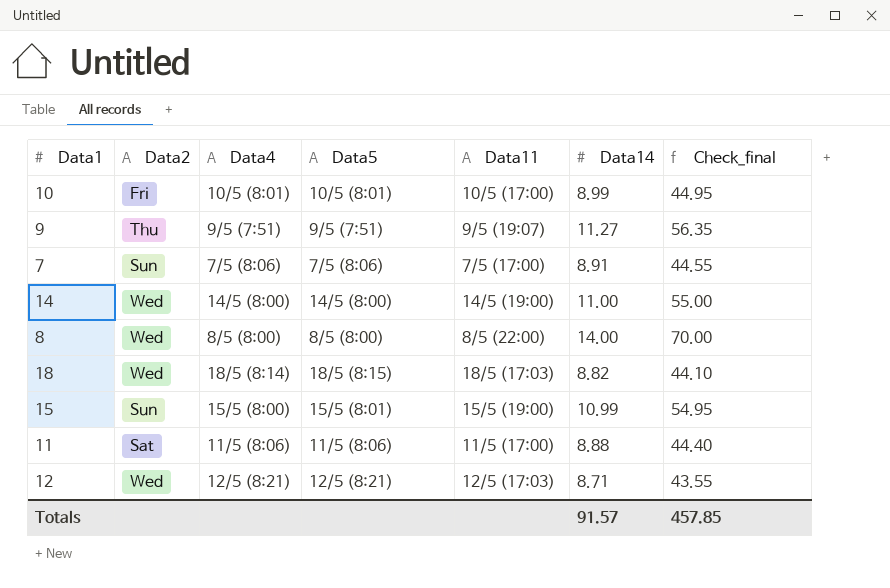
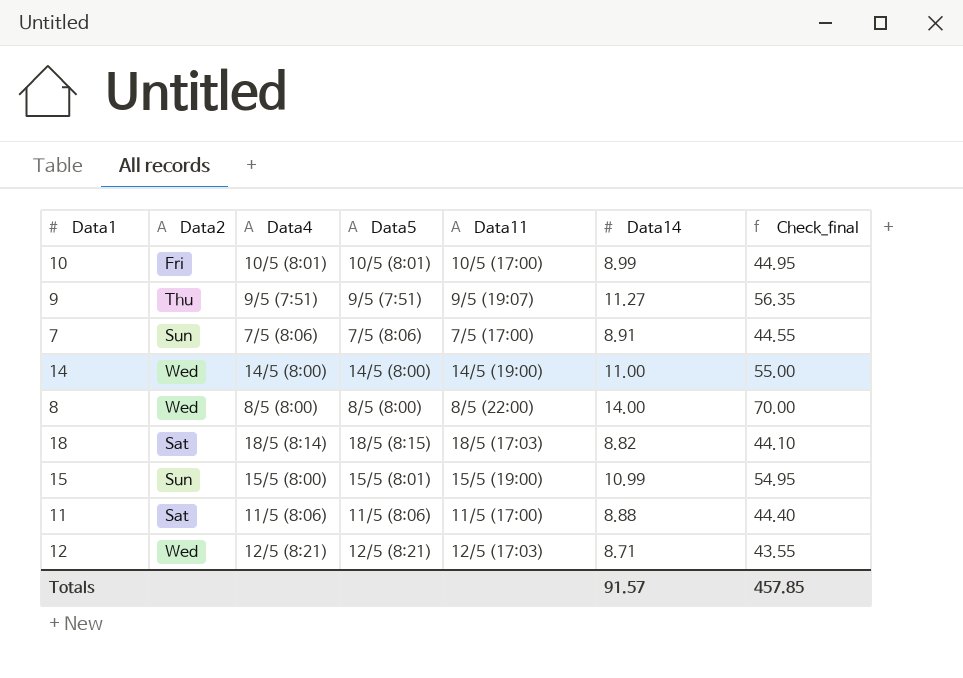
18 | Data2: Wed -> Sat

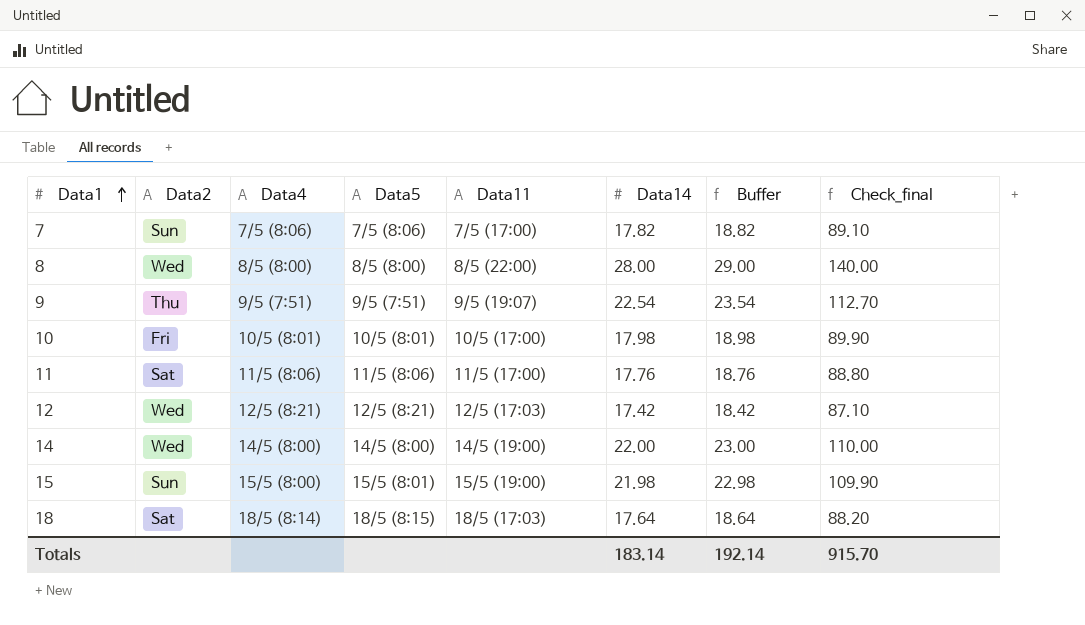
row order: none -> Data1 ascending
column Buffer | formula: none -> [Data14] + 1
7 | Data14: 8.91 -> 17.82
7 | Check_final: 44.55 -> 89.10
8 | Data14: 14.00 -> 28.00
8 | Check_final: 70.00 -> 140.00
9 | Data14: 11.27 -> 22.54
9 | Check_final: 56.35 -> 112.70
10 | Data14: 8.99 -> 17.98
10 | Check_final: 44.95 -> 89.90
11 | Data14: 8.88 -> 17.76
11 | Check_final: 44.40 -> 88.80
12 | Data14: 8.71 -> 17.42
12 | Check_final: 43.55 -> 87.10
14 | Data14: 11.00 -> 22.00
14 | Check_final: 55.00 -> 110.00
15 | Data14: 10.99 -> 21.98
15 | Check_final: 54.95 -> 109.90
18 | Data14: 8.82 -> 17.64
18 | Check_final: 44.10 -> 88.20
Totals | Data14: 91.57 -> 183.14
Totals | Check_final: 457.85 -> 915.70

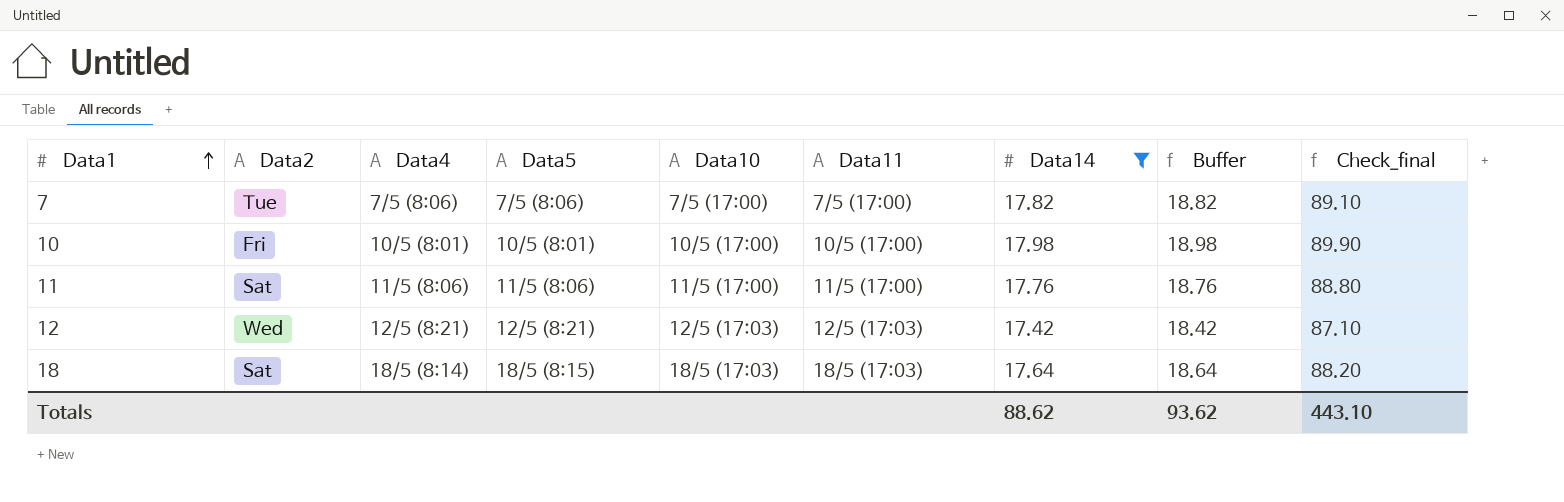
filter: none -> Data14 <= 17.98
column Data10 | position: none -> 5
7 | Data2: Sun -> Tue
Totals | Data14: 183.14 -> 88.62
Totals | Buffer: 192.14 -> 93.62
Totals | Check_final: 915.70 -> 443.10

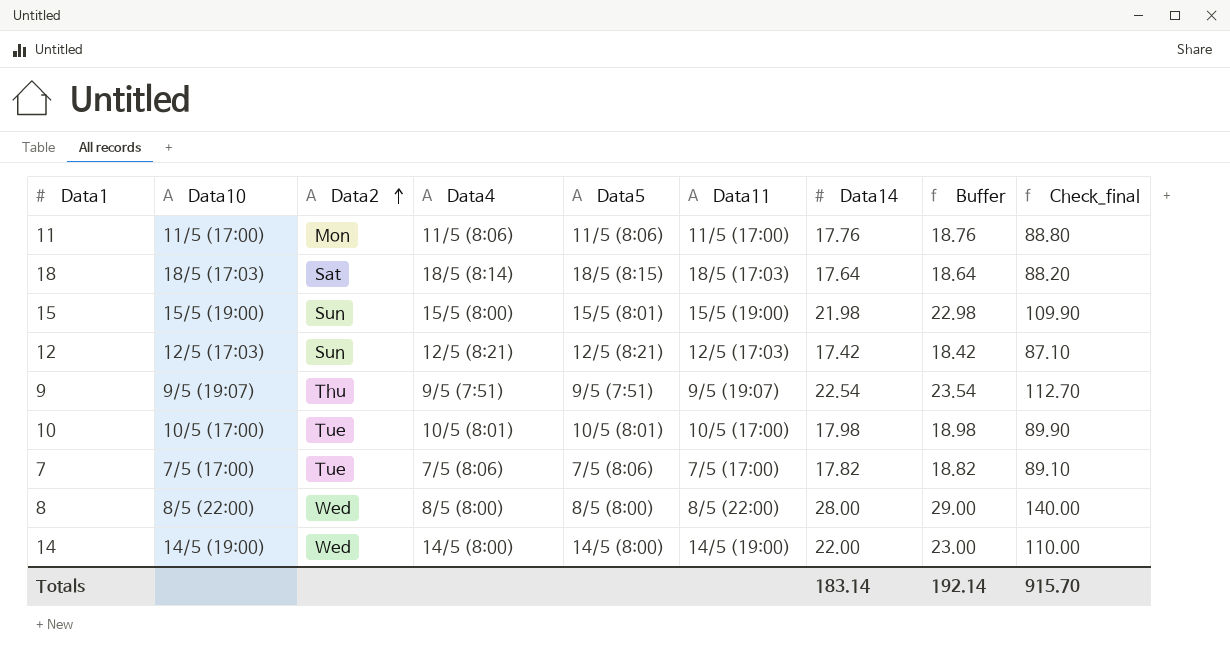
filter: Data14 <= 17.98 -> none
row order: Data1 ascending -> Data2 ascending
column Data10 | position: 5 -> 2
11 | Data2: Sat -> Mon
12 | Data2: Wed -> Sun
10 | Data2: Fri -> Tue
Totals | Data14: 88.62 -> 183.14
Totals | Buffer: 93.62 -> 192.14
Totals | Check_final: 443.10 -> 915.70

